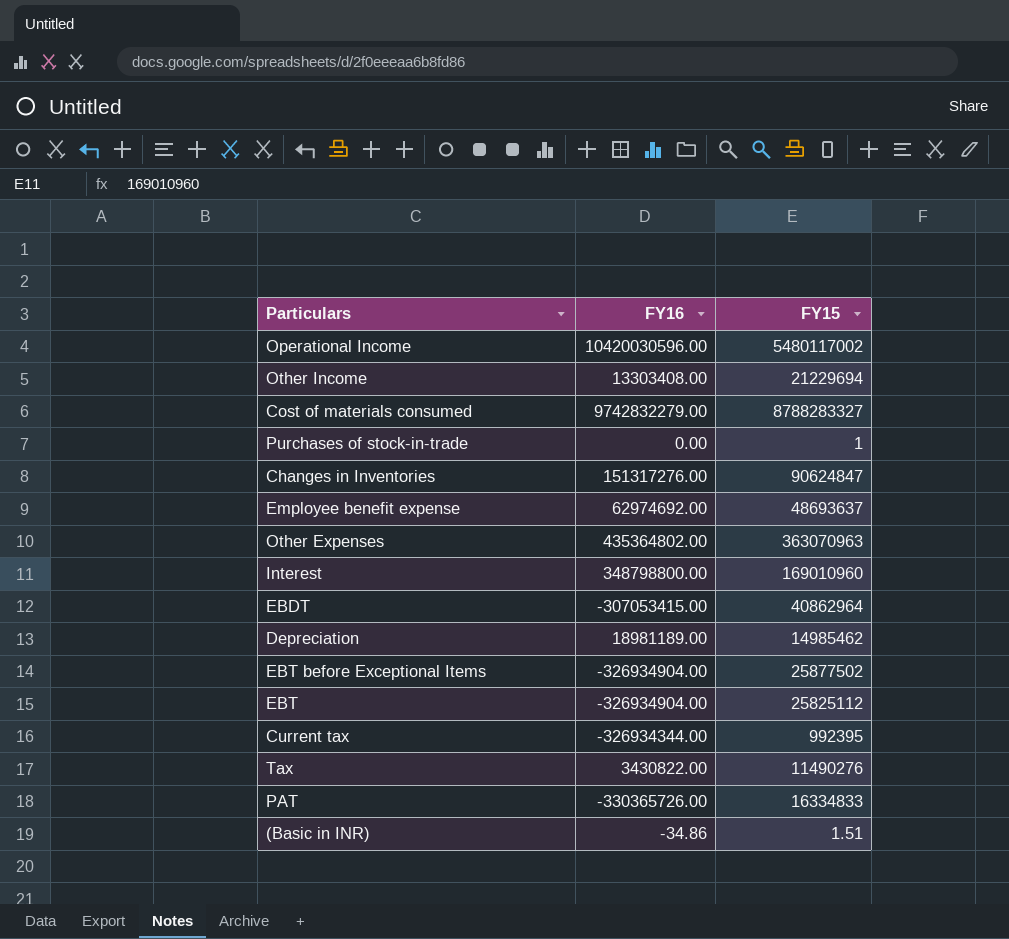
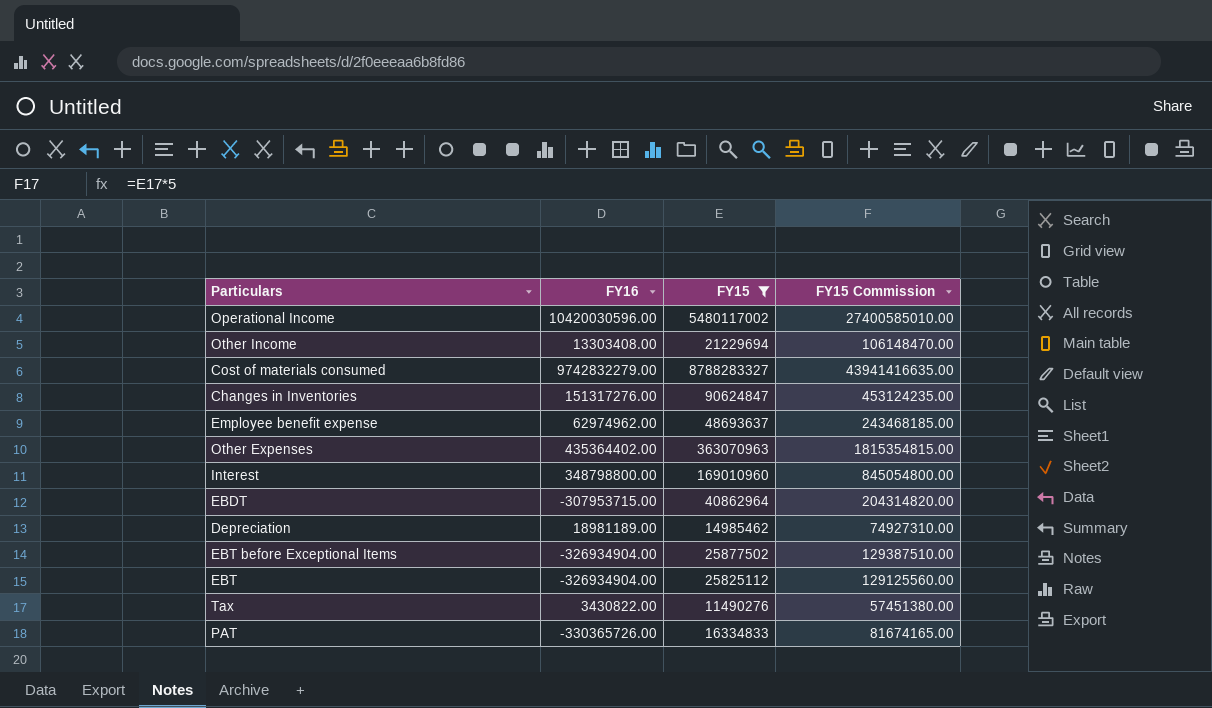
filter: none -> FY15 >= 11490276
column FY15 Commission | formula: none -> [FY15] * 5
Employee benefit expense | FY16: 62974692.00 -> 62974962.00
Other Expenses | FY16: 435364802.00 -> 435364402.00
EBDT | FY16: -307053415.00 -> -307953715.00

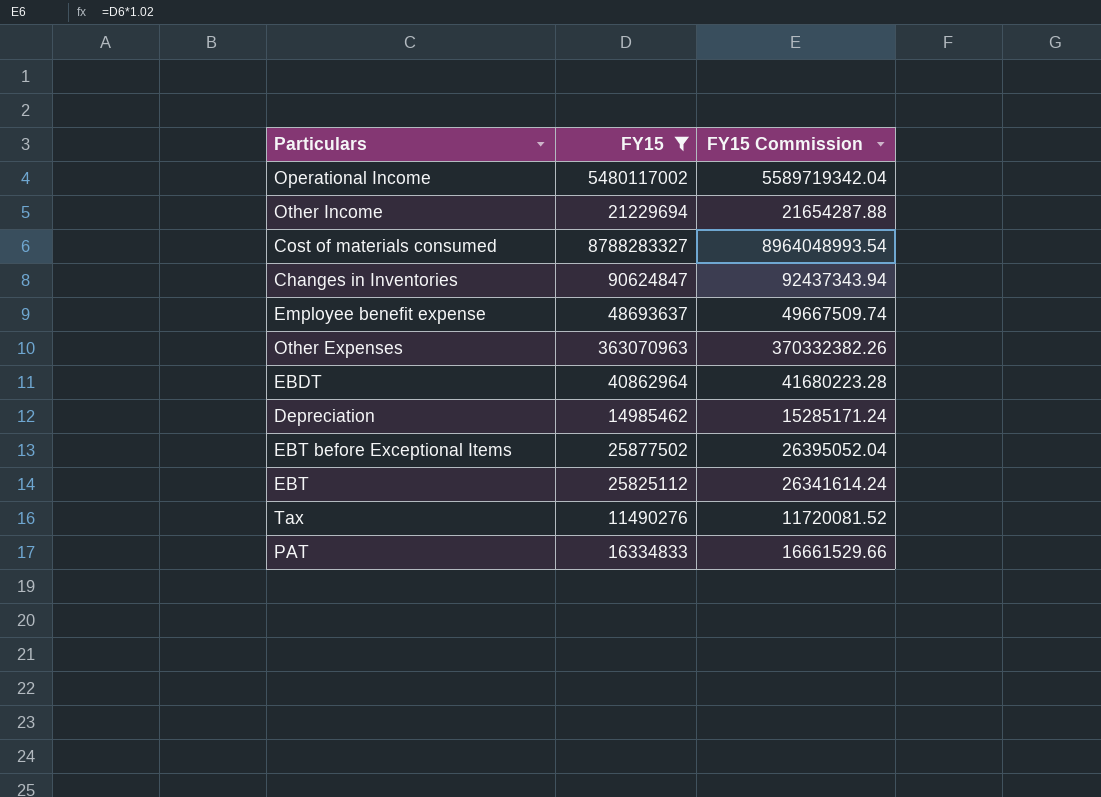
column FY16 | position: 2 -> none
column FY15 Commission | formula: [FY15] * 5 -> [FY15] * 1.02
row Interest: 348798800.00 | 169010960 | 845054800.00 -> none

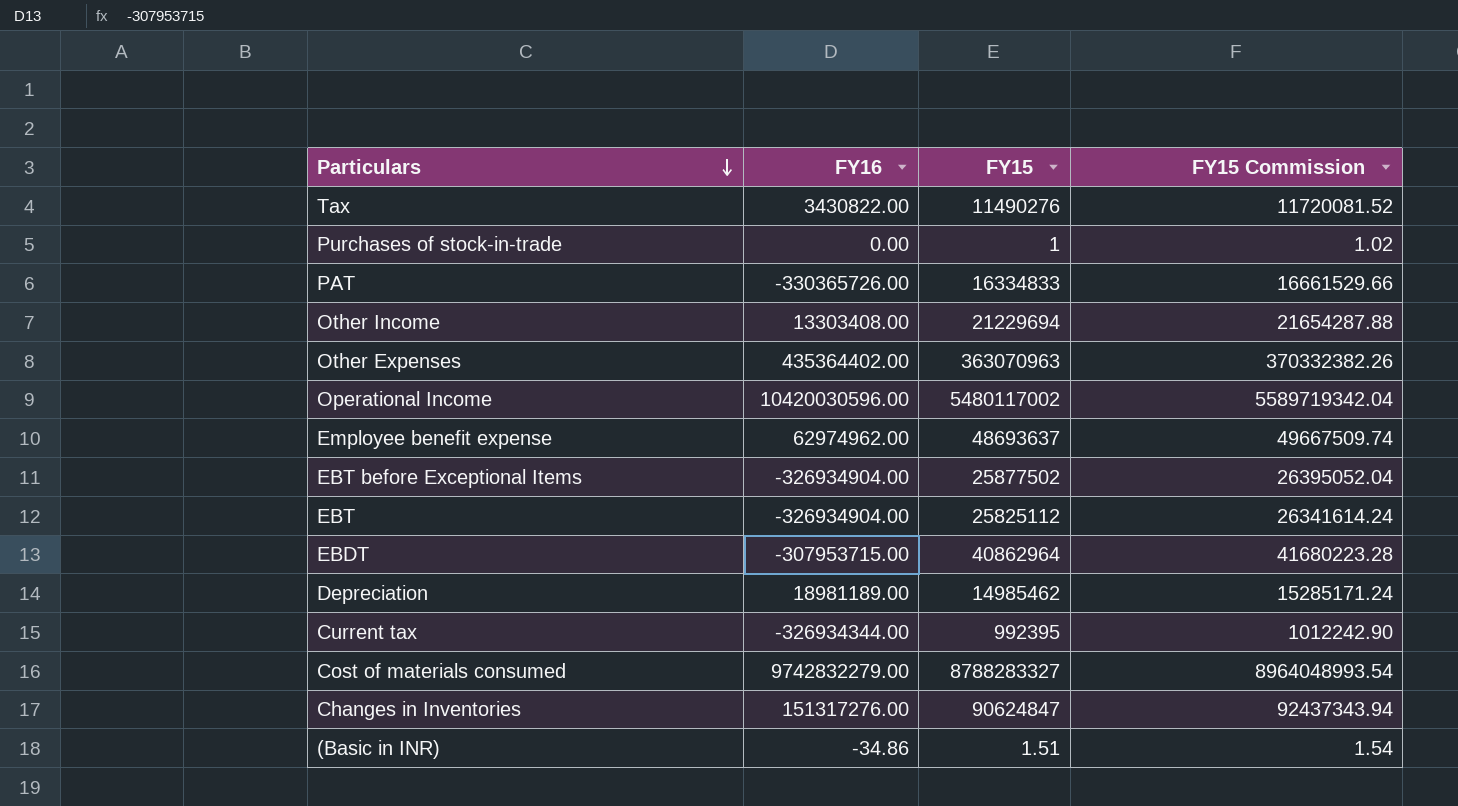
filter: FY15 >= 11490276 -> none
row order: none -> Particulars descending
column FY16 | position: none -> 2

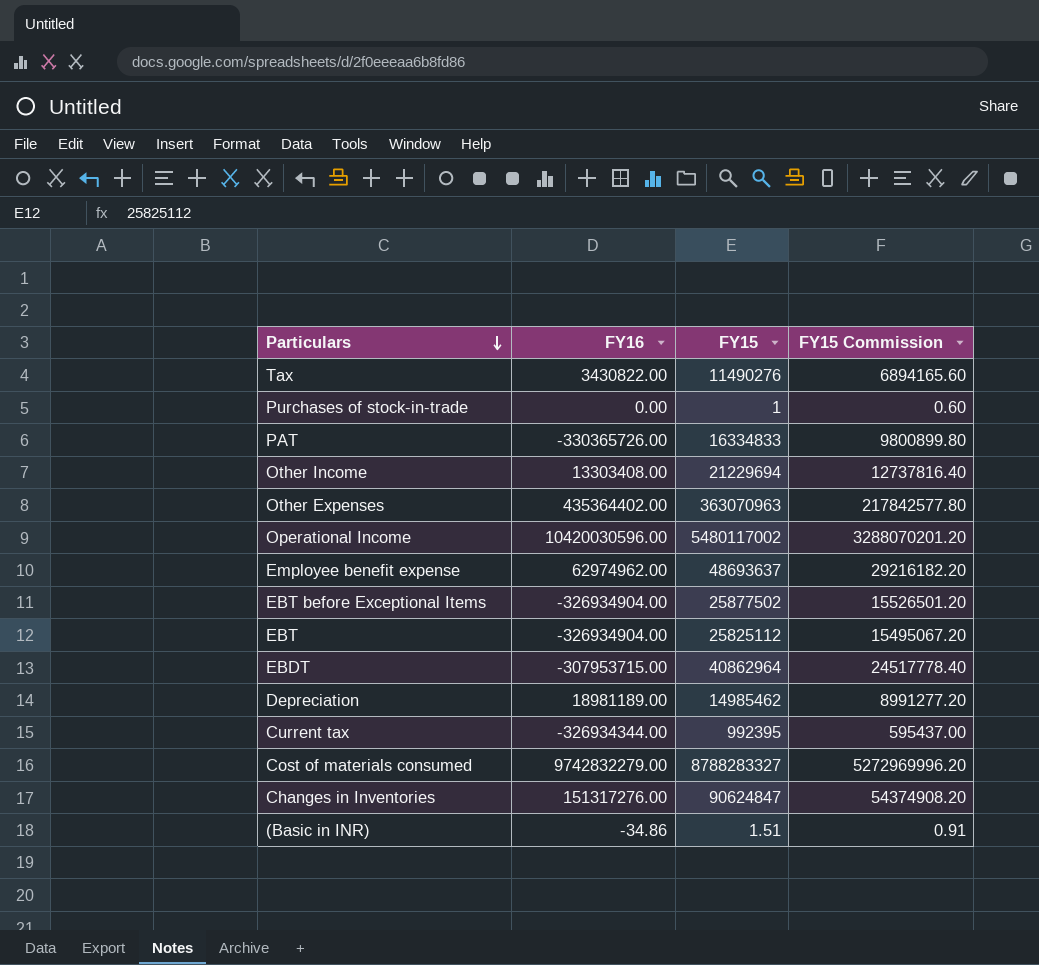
column FY15 Commission | formula: [FY15] * 1.02 -> [FY15] * 0.6

